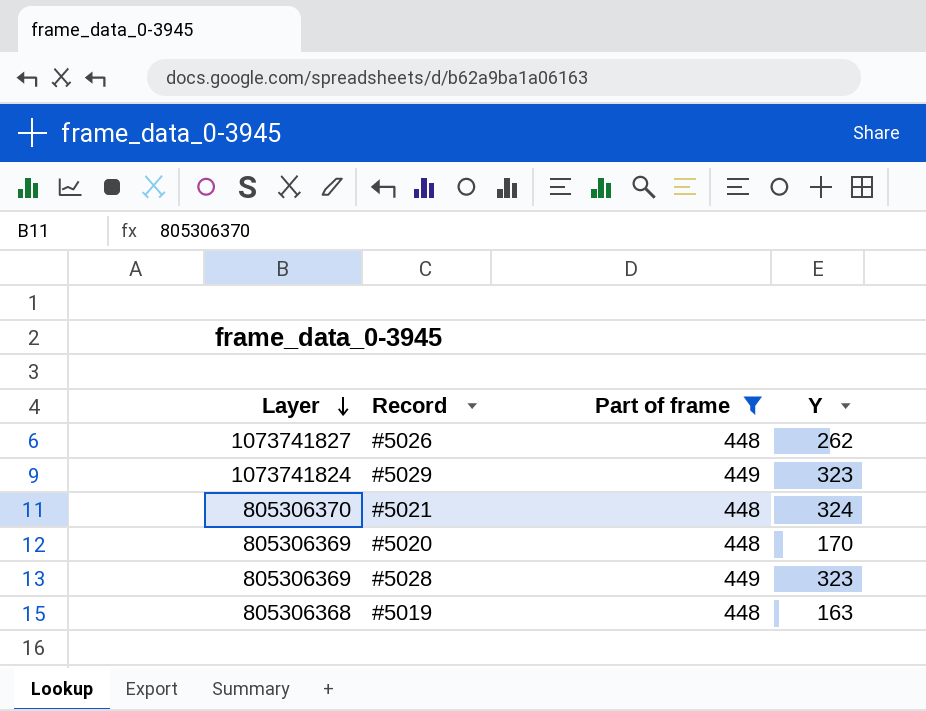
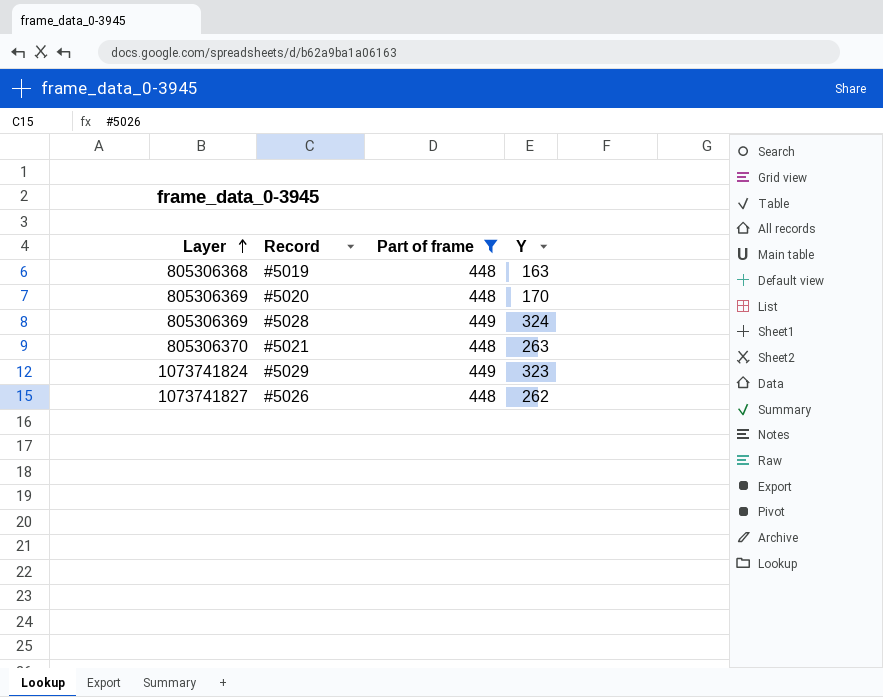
row order: Layer descending -> Layer ascending
#5028 | Y: 323 -> 324
#5021 | Y: 324 -> 263

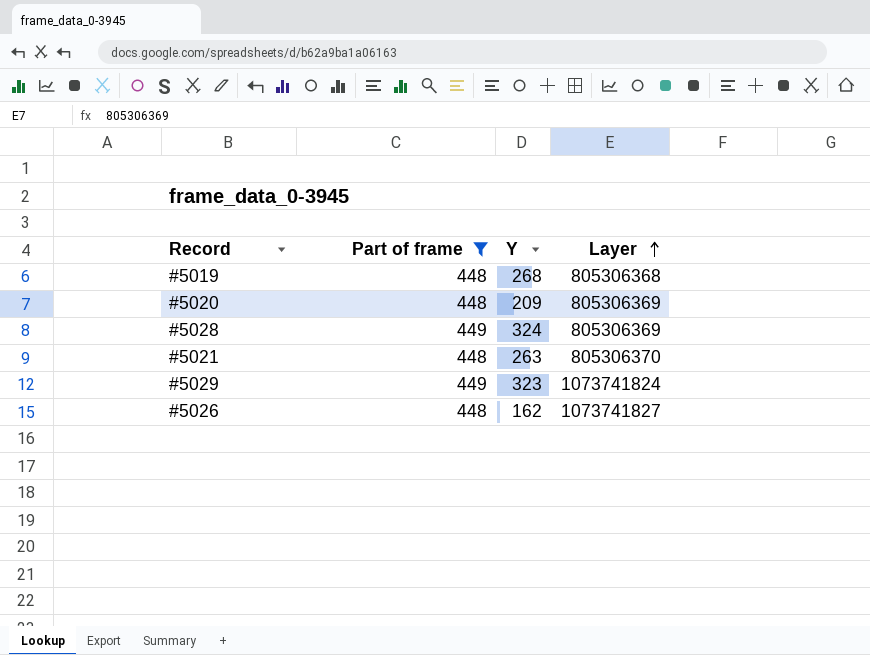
column Layer | position: 1 -> 4
#5019 | Y: 163 -> 268
#5020 | Y: 170 -> 209
#5026 | Y: 262 -> 162

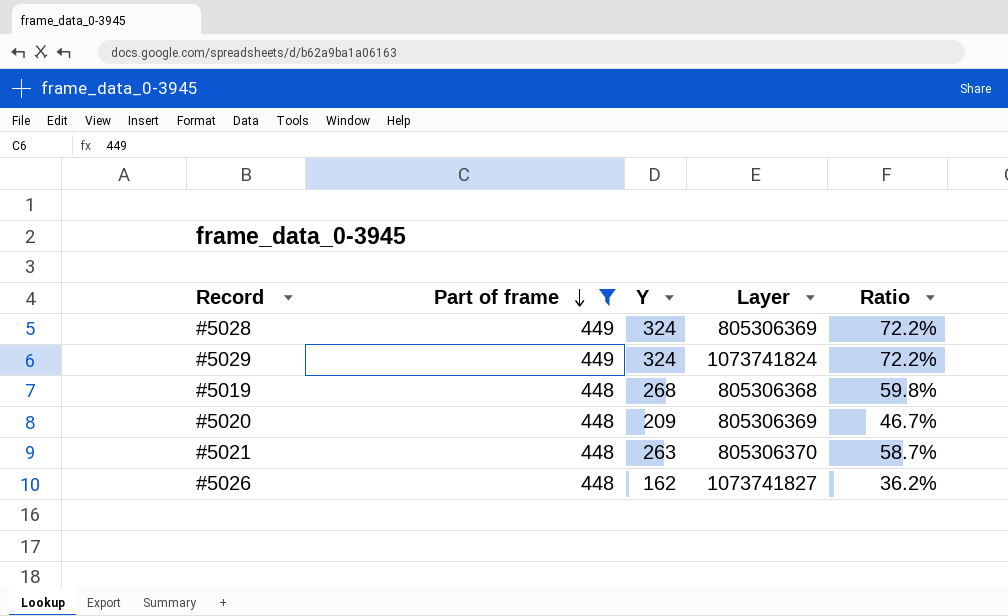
row order: Layer ascending -> Part of frame descending
column Ratio | formula: none -> [Y] / [Part of frame]
#5029 | Y: 323 -> 324

